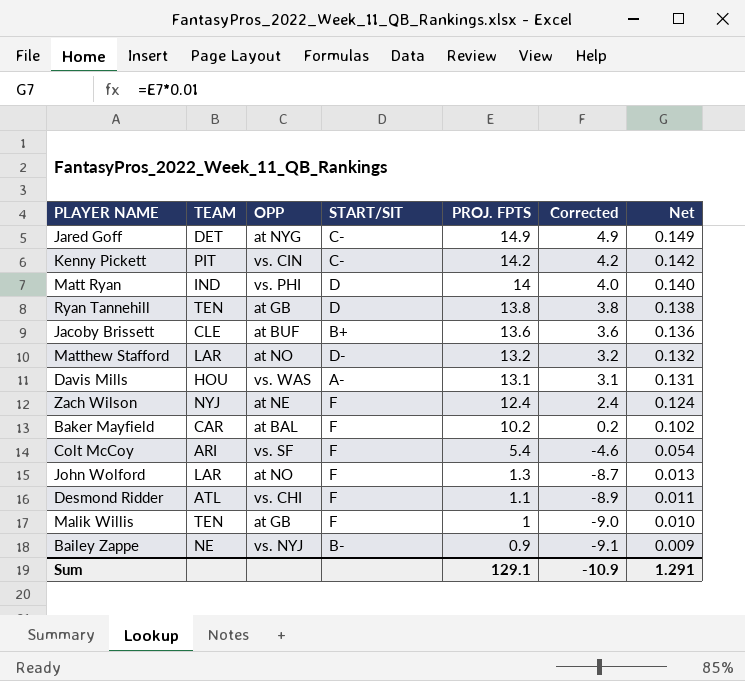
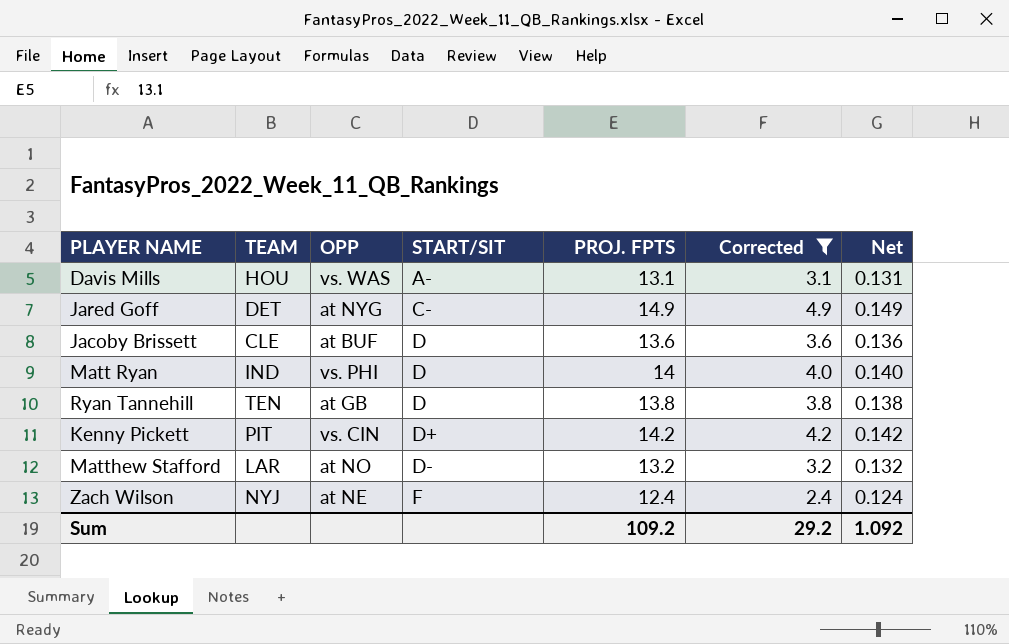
filter: none -> Corrected >= 2.4
row order: PROJ. FPTS descending -> START/SIT ascending
Jacoby Brissett | START/SIT: B+ -> D
Kenny Pickett | START/SIT: C- -> D+
Sum | PROJ. FPTS: 129.1 -> 109.2
Sum | Corrected: -10.9 -> 29.2
Sum | Net: 1.291 -> 1.092

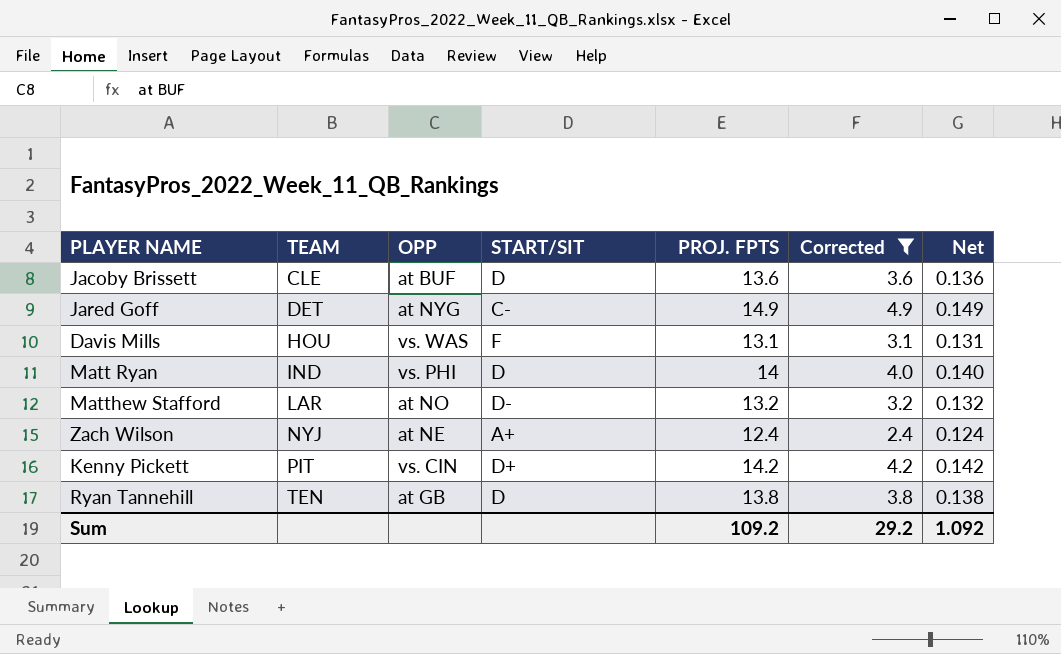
row order: START/SIT ascending -> TEAM ascending
Davis Mills | START/SIT: A- -> F
Zach Wilson | START/SIT: F -> A+

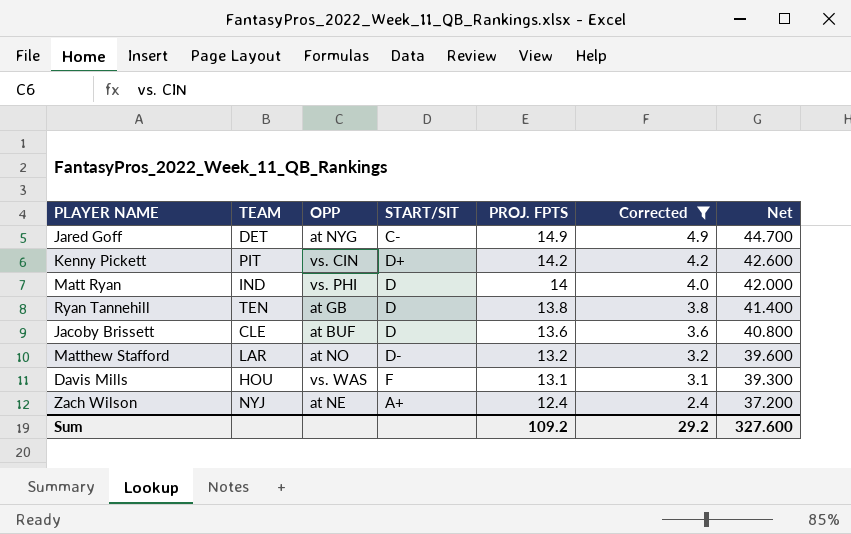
row order: TEAM ascending -> PROJ. FPTS descending
column Net | formula: [PROJ. FPTS] * 0.01 -> [PROJ. FPTS] * 3
Sum | Net: 1.092 -> 327.600

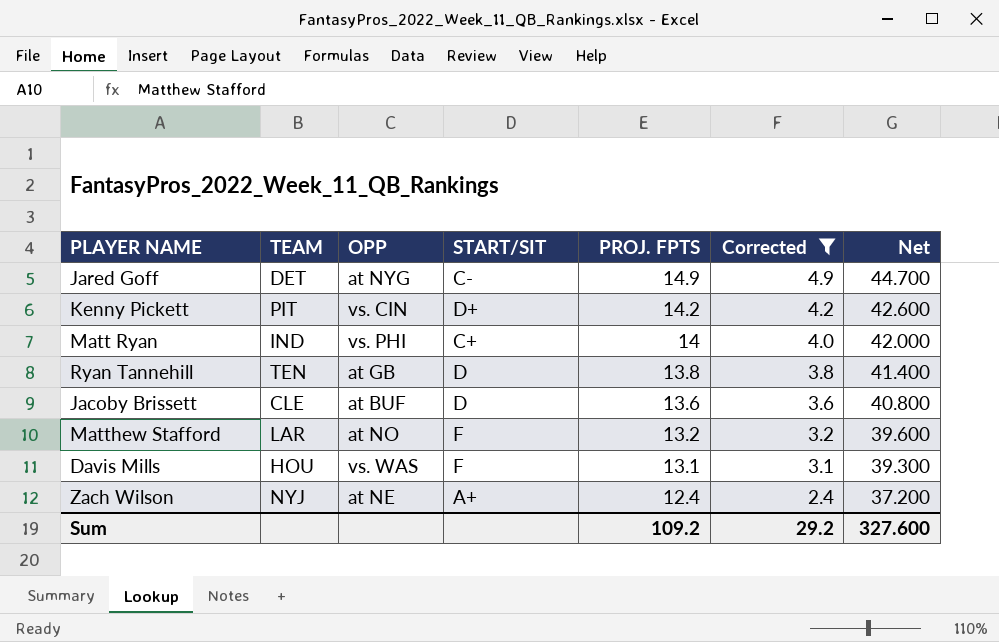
Matt Ryan | START/SIT: D -> C+
Matthew Stafford | START/SIT: D- -> F

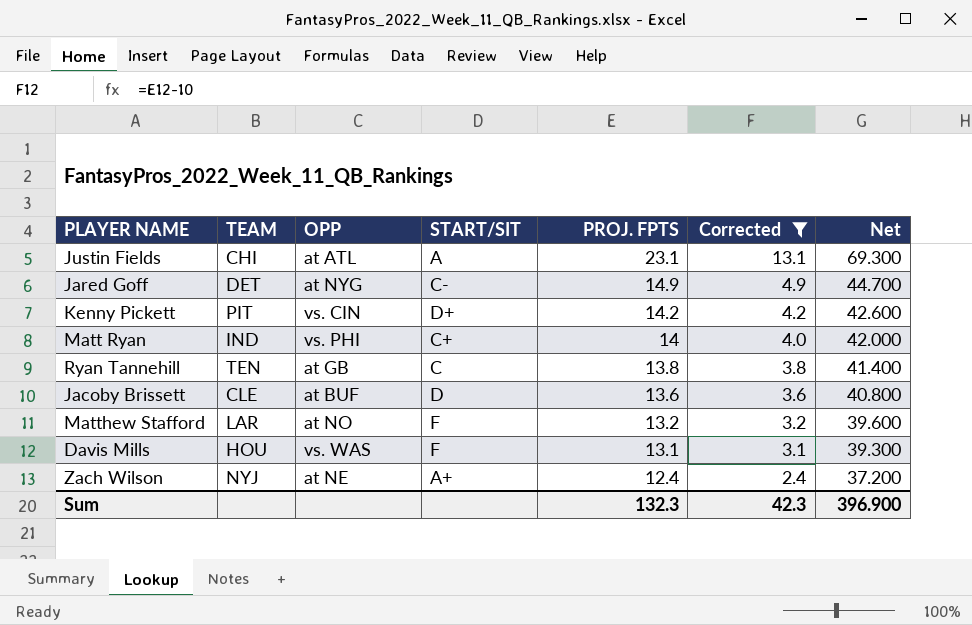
row Justin Fields: none -> CHI | at ATL | A | 23.1 | 13.1 | 69.300
Ryan Tannehill | START/SIT: D -> C
Sum | PROJ. FPTS: 109.2 -> 132.3
Sum | Corrected: 29.2 -> 42.3
Sum | Net: 327.600 -> 396.900

